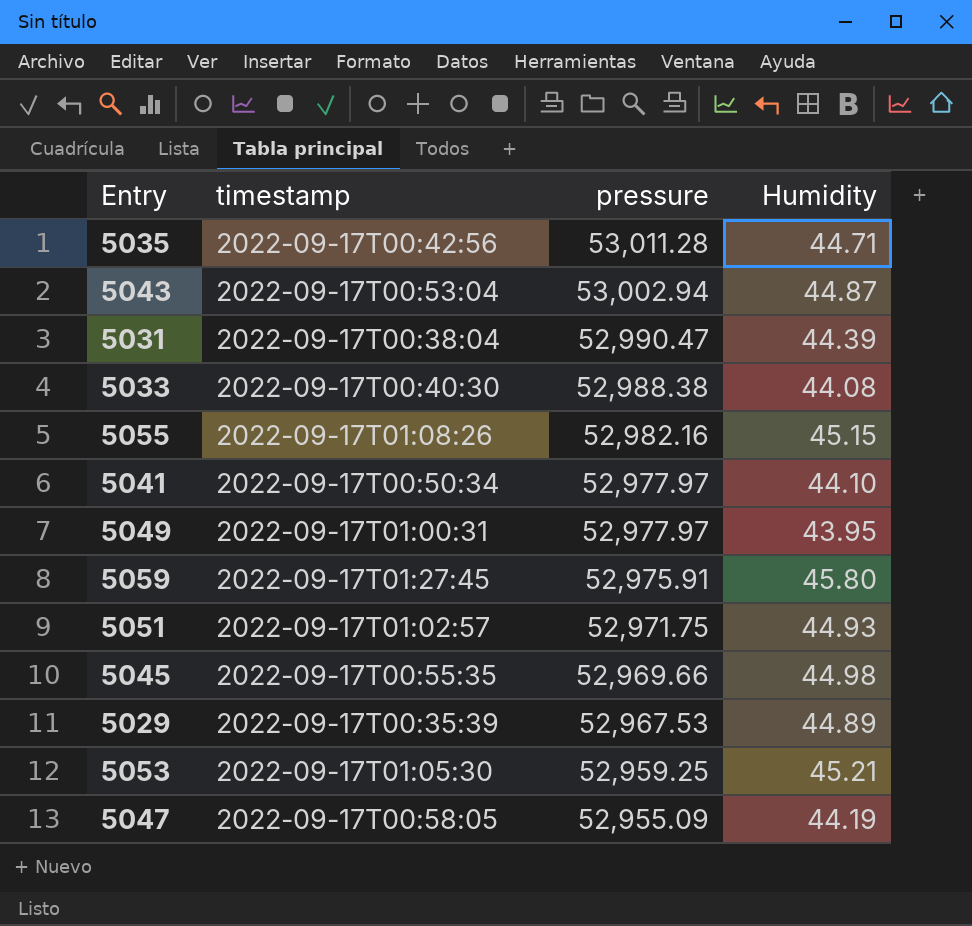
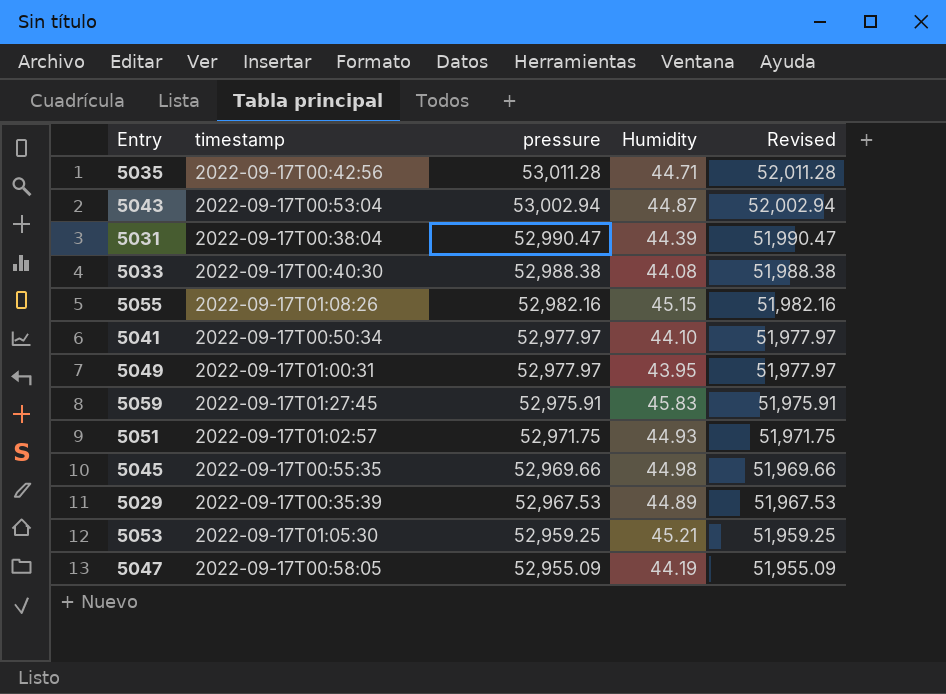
column Revised | formula: none -> [pressure] - 1000
5059 | Humidity: 45.80 -> 45.83

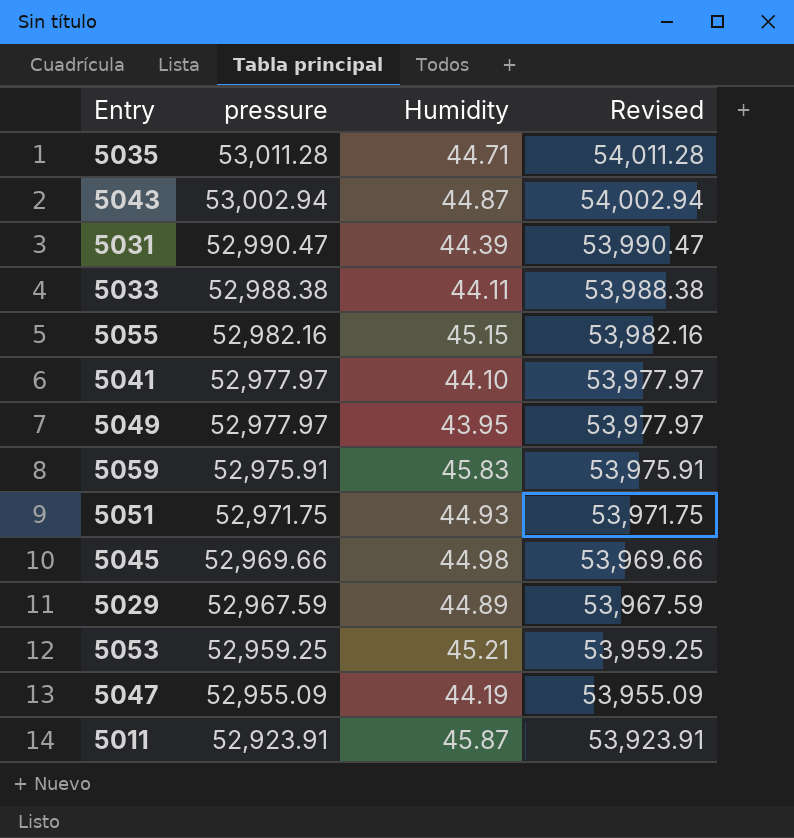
column timestamp | position: 2 -> none
column Revised | formula: [pressure] - 1000 -> [pressure] + 1000
5033 | Humidity: 44.08 -> 44.11
5029 | pressure: 52,967.53 -> 52,967.59
row 5011: none -> 52,923.91 | 45.87 | 53,923.91

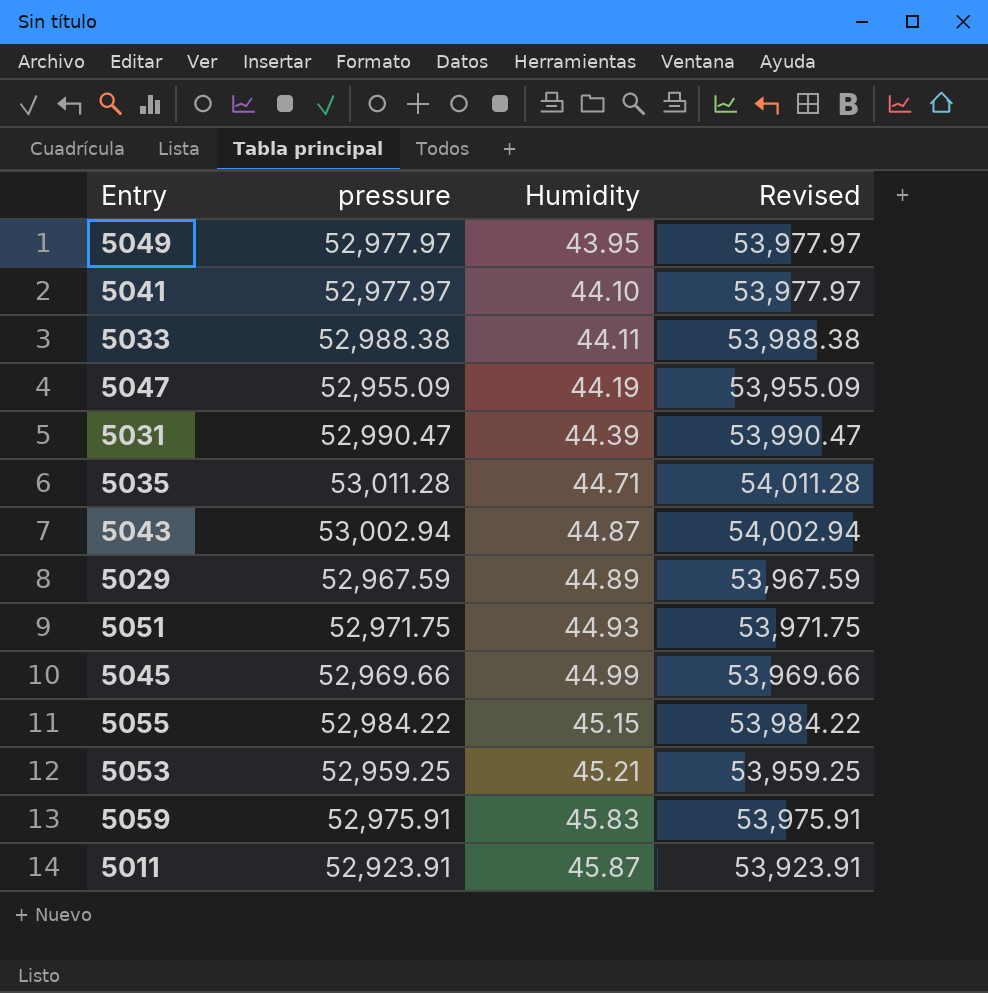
row order: pressure descending -> Humidity ascending
5045 | Humidity: 44.98 -> 44.99
5055 | pressure: 52,982.16 -> 52,984.22
5055 | Revised: 53,982.16 -> 53,984.22

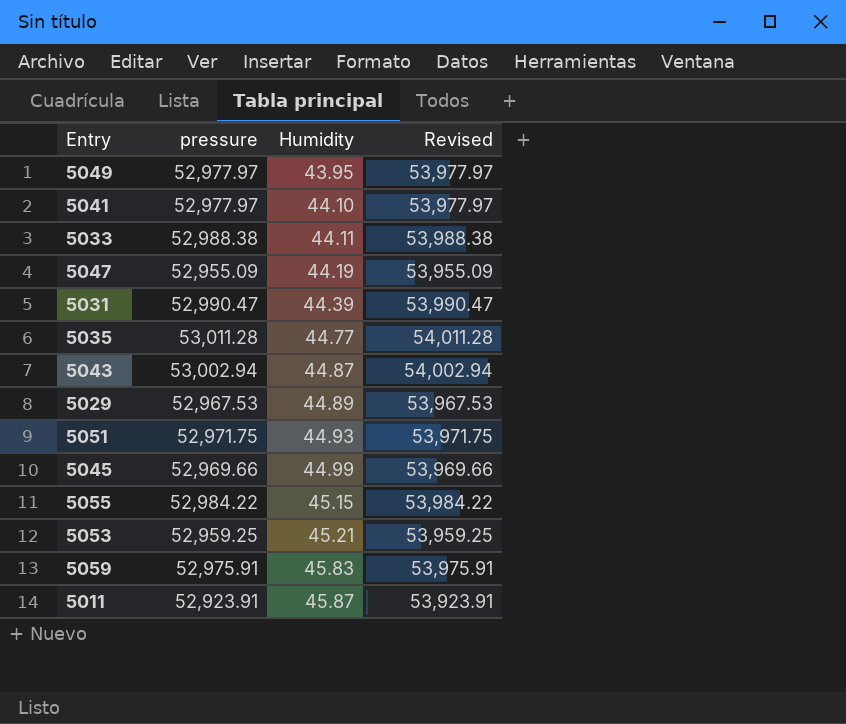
5035 | Humidity: 44.71 -> 44.77
5029 | pressure: 52,967.59 -> 52,967.53
5029 | Revised: 53,967.59 -> 53,967.53

